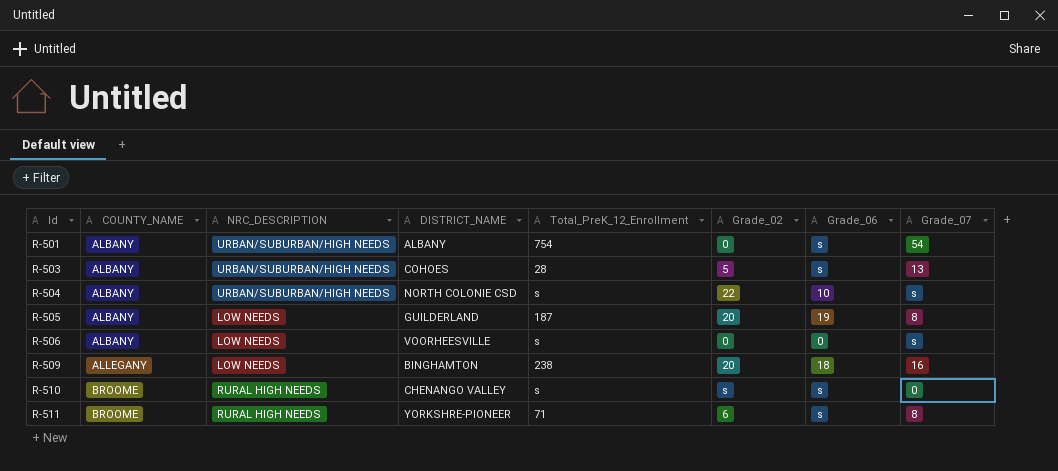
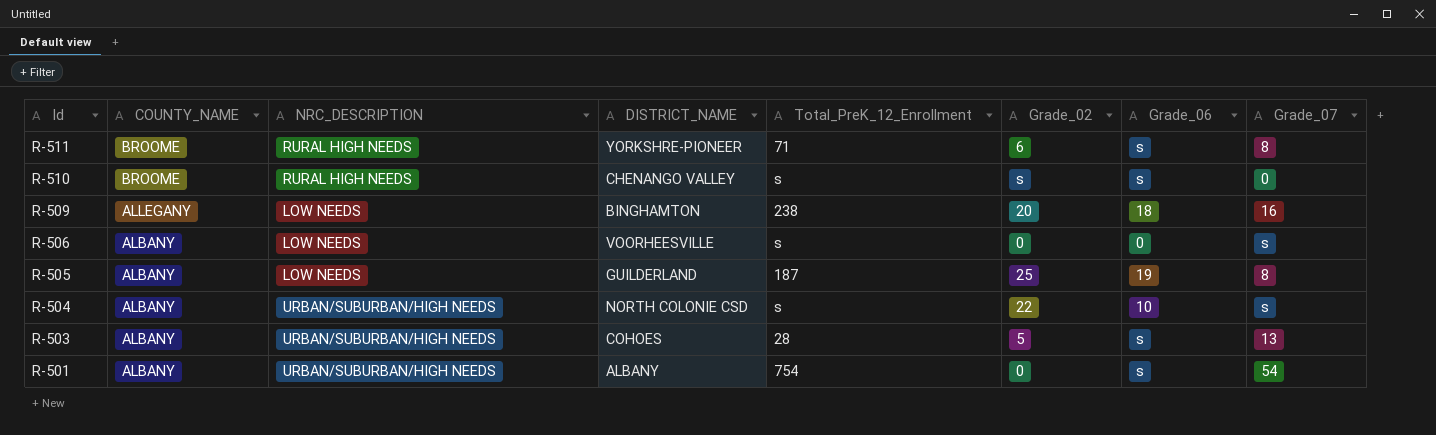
row order: Id ascending -> Id descending
R-505 | Grade_02: 20 -> 25

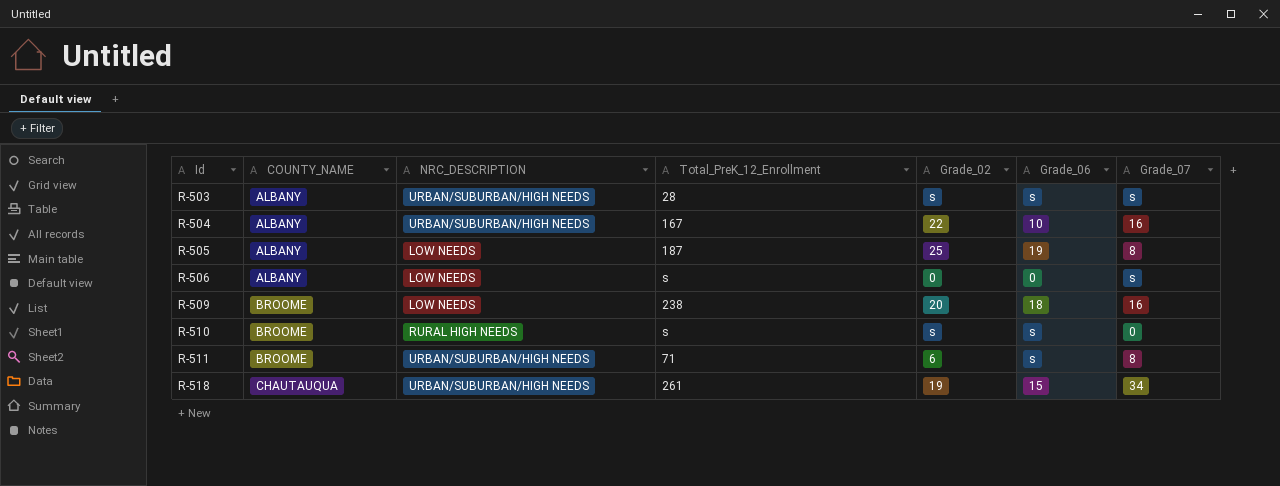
row order: Id descending -> Id ascending
column DISTRICT_NAME | position: 4 -> none
row R-501: ALBANY | URBAN/SUBURBAN/HIGH NEEDS | ALBANY | 754 | 0 | s | 54 -> none
R-503 | Grade_02: 5 -> s
R-503 | Grade_07: 13 -> s
R-504 | Total_PreK_12_Enrollment: s -> 167
R-504 | Grade_07: s -> 16
R-509 | COUNTY_NAME: ALLEGANY -> BROOME
R-511 | NRC_DESCRIPTION: RURAL HIGH NEEDS -> URBAN/SUBURBAN/HIGH NEEDS
row R-518: none -> CHAUTAUQUA | URBAN/SUBURBAN/HIGH NEEDS | 261 | 19 | 15 | 34

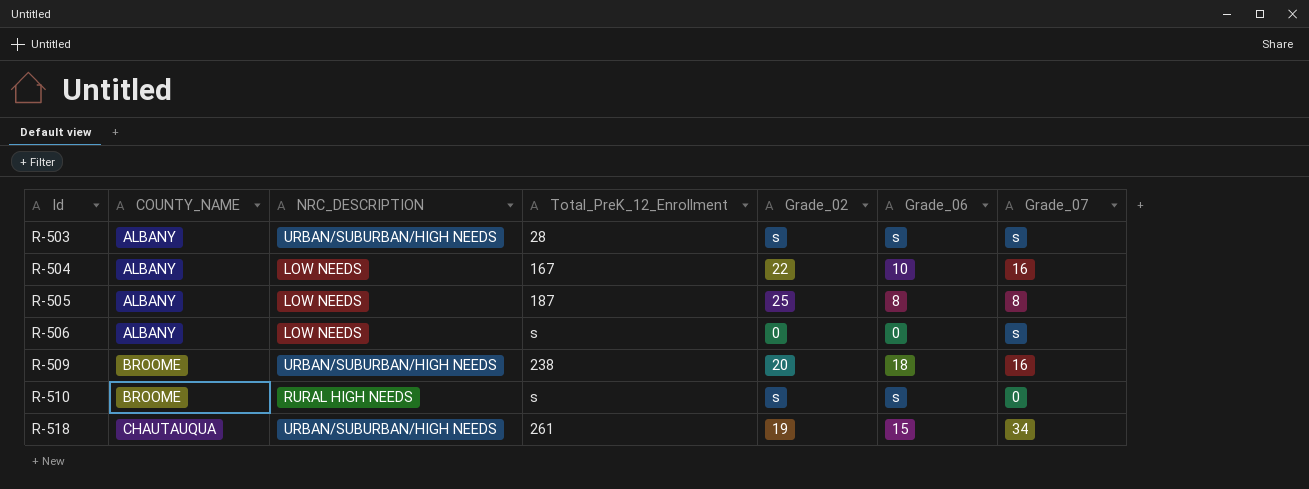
row R-511: BROOME | URBAN/SUBURBAN/HIGH NEEDS | 71 | 6 | s | 8 -> none
R-504 | NRC_DESCRIPTION: URBAN/SUBURBAN/HIGH NEEDS -> LOW NEEDS
R-505 | Grade_06: 19 -> 8
R-509 | NRC_DESCRIPTION: LOW NEEDS -> URBAN/SUBURBAN/HIGH NEEDS

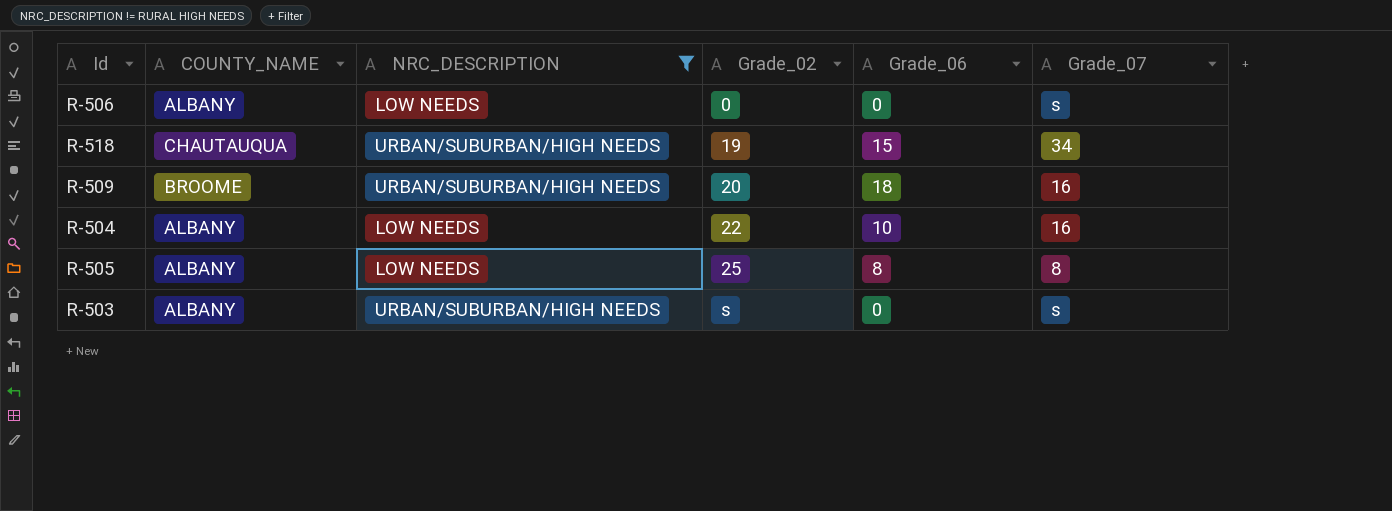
filter: none -> NRC_DESCRIPTION != RURAL HIGH NEEDS
row order: Id ascending -> Grade_02 ascending
column Total_PreK_12_Enrollment | position: 4 -> none
R-503 | Grade_06: s -> 0

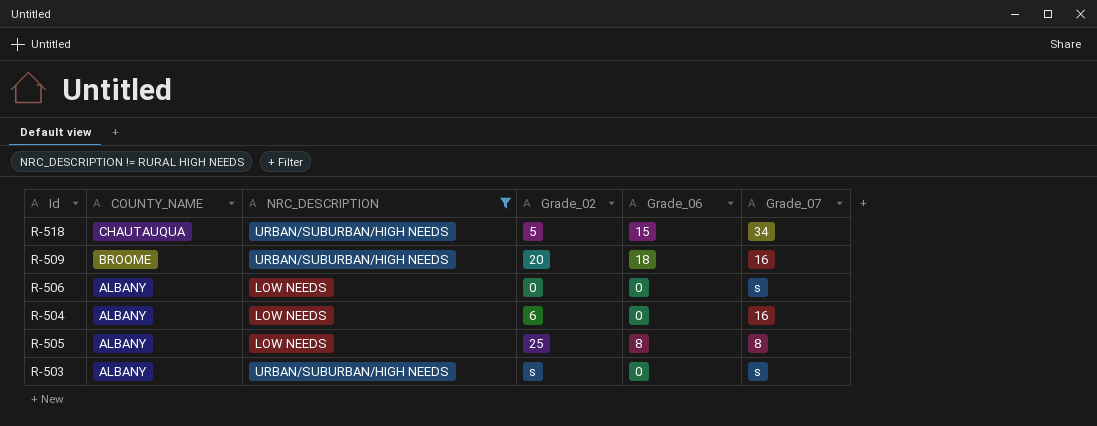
row order: Grade_02 ascending -> COUNTY_NAME descending
R-518 | Grade_02: 19 -> 5
R-504 | Grade_02: 22 -> 6
R-504 | Grade_06: 10 -> 0

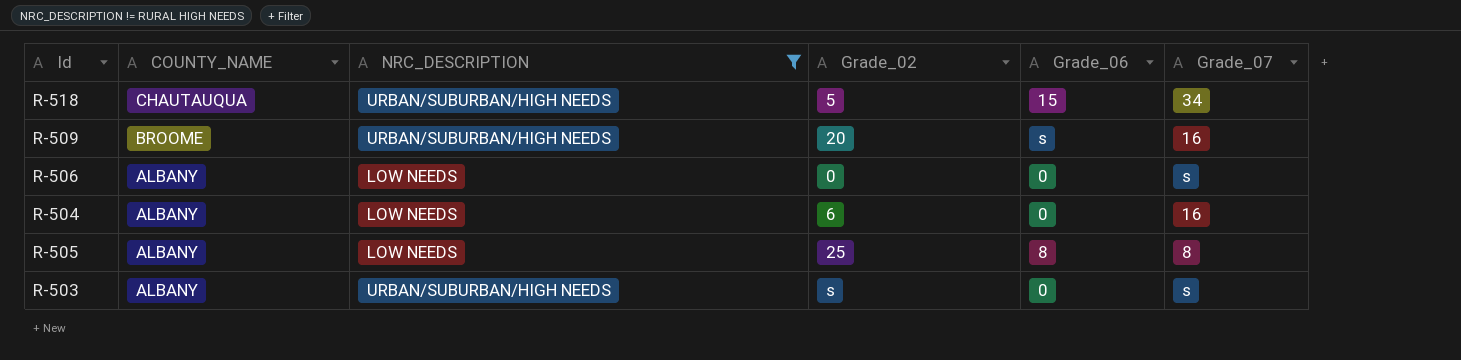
R-509 | Grade_06: 18 -> s

